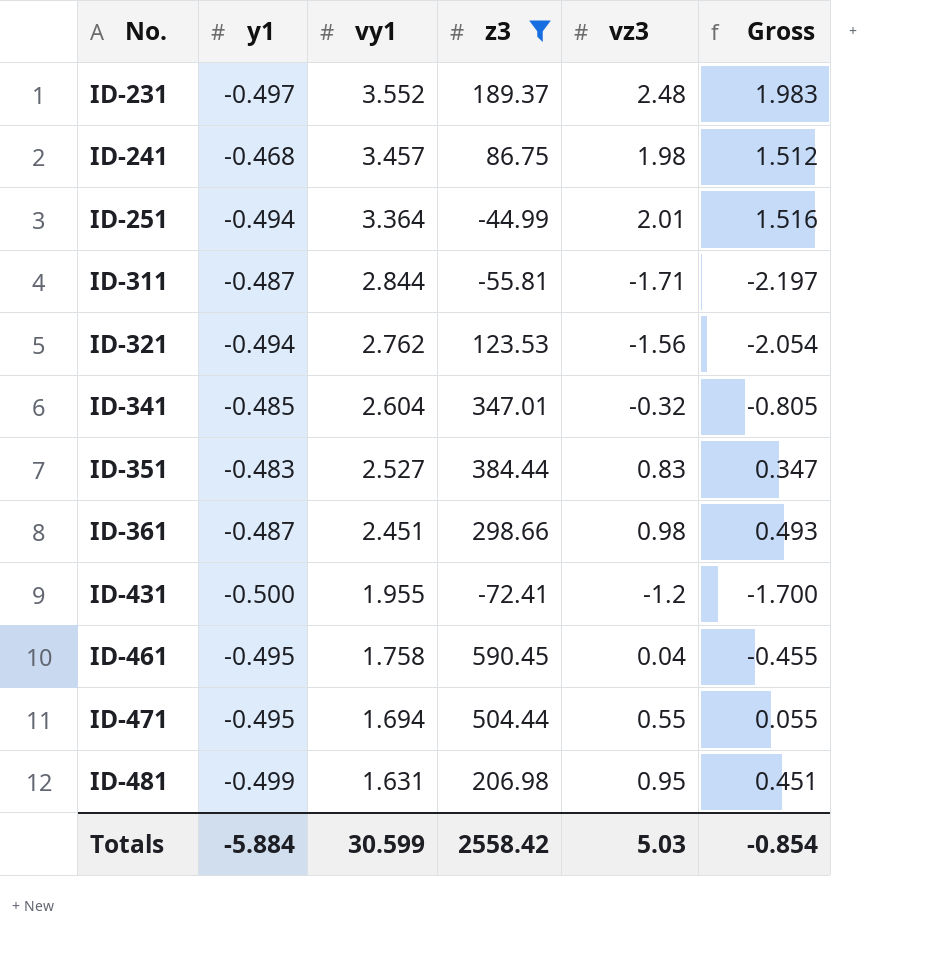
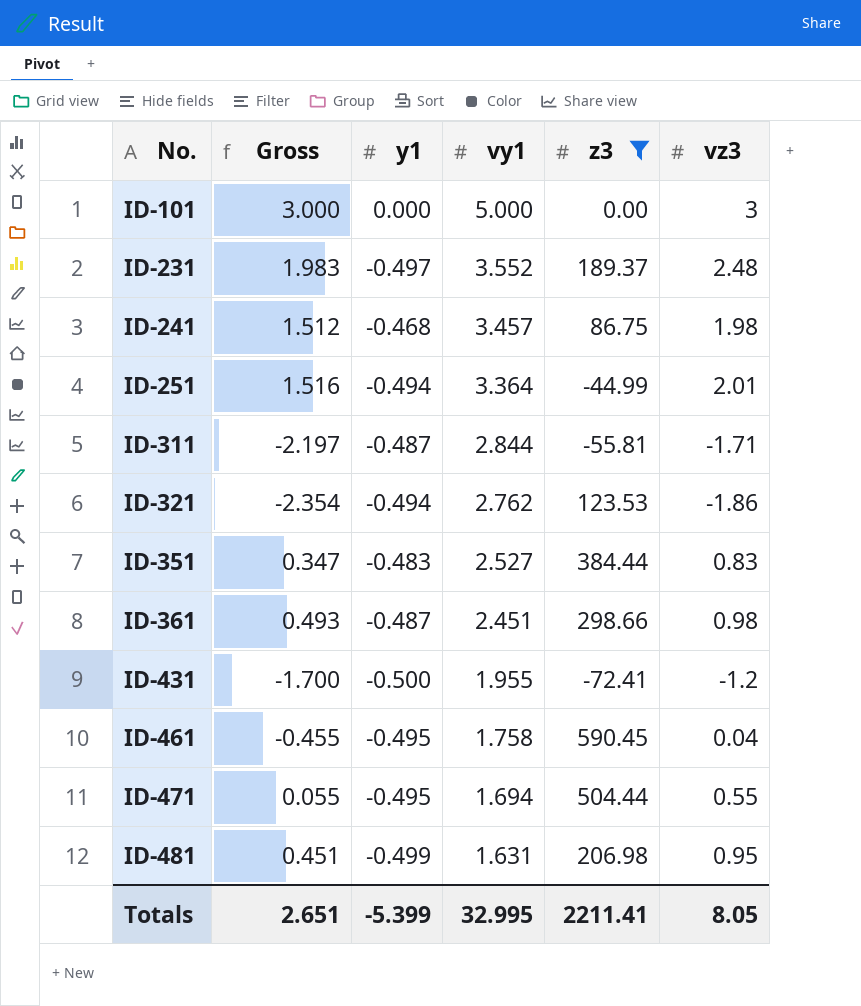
column Gross | position: 6 -> 2
row ID-341: -0.485 | 2.604 | 347.01 | -0.32 | -0.805 -> none
row ID-101: none -> 3.000 | 0.000 | 5.000 | 0.00 | 3
ID-321 | Gross: -2.054 -> -2.354
ID-321 | vz3: -1.56 -> -1.86
Totals | Gross: -0.854 -> 2.651
Totals | y1: -5.884 -> -5.399
Totals | vy1: 30.599 -> 32.995
Totals | z3: 2558.42 -> 2211.41
Totals | vz3: 5.03 -> 8.05

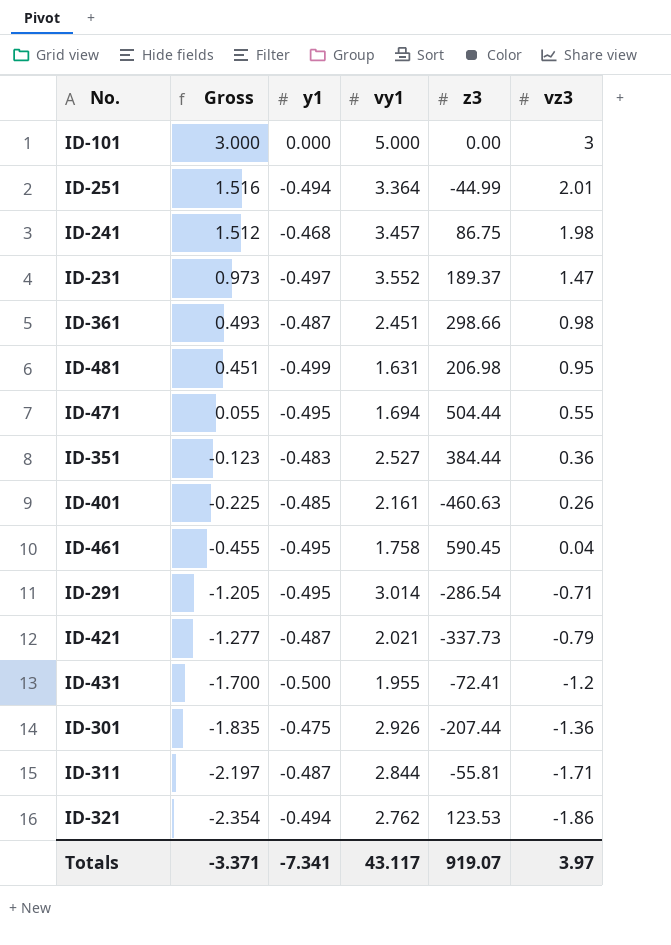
filter: z3 >= -72.41 -> none
row order: No. ascending -> Gross descending
ID-231 | Gross: 1.983 -> 0.973
ID-231 | vz3: 2.48 -> 1.47
ID-351 | Gross: 0.347 -> -0.123
ID-351 | vz3: 0.83 -> 0.36
Totals | Gross: 2.651 -> -3.371
Totals | y1: -5.399 -> -7.341
Totals | vy1: 32.995 -> 43.117
Totals | z3: 2211.41 -> 919.07
Totals | vz3: 8.05 -> 3.97

